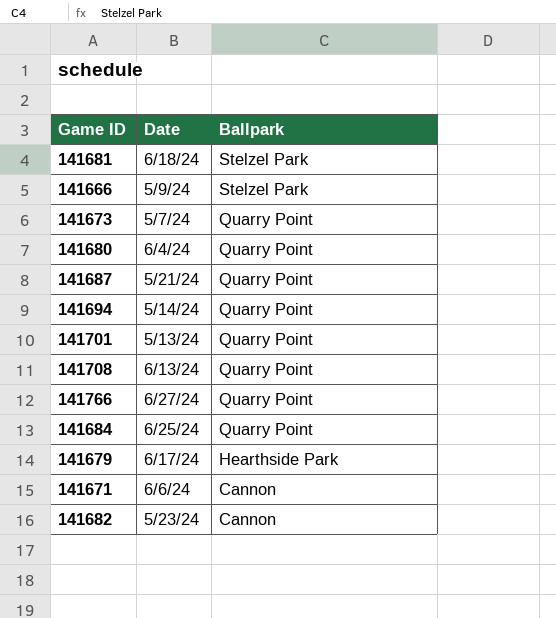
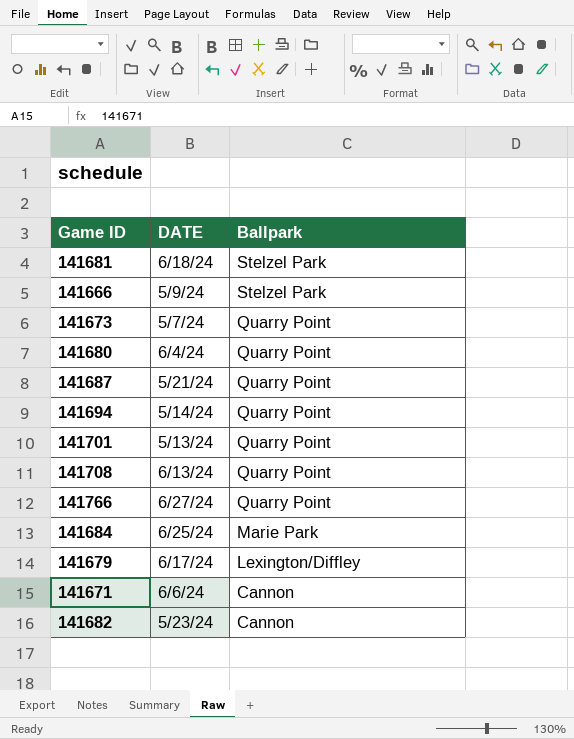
column name: Date -> DATE
141684 | Ballpark: Quarry Point -> Marie Park
141679 | Ballpark: Hearthside Park -> Lexington/Diffley

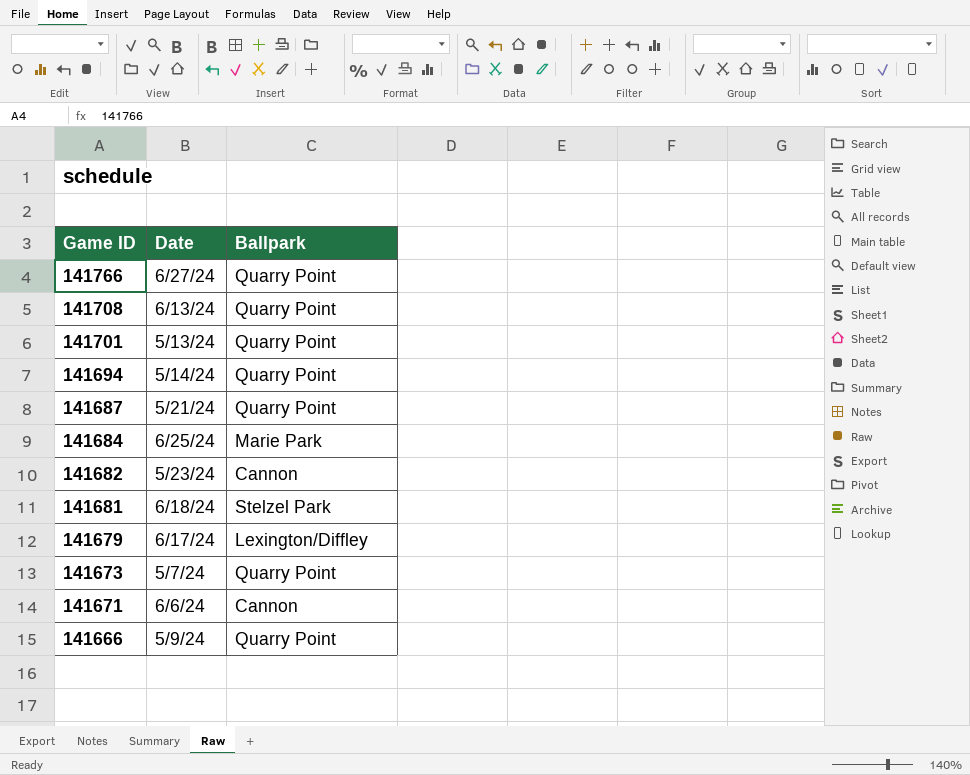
row order: Ballpark descending -> Game ID descending
column name: DATE -> Date
row 141680: 6/4/24 | Quarry Point -> none
141666 | Ballpark: Stelzel Park -> Quarry Point

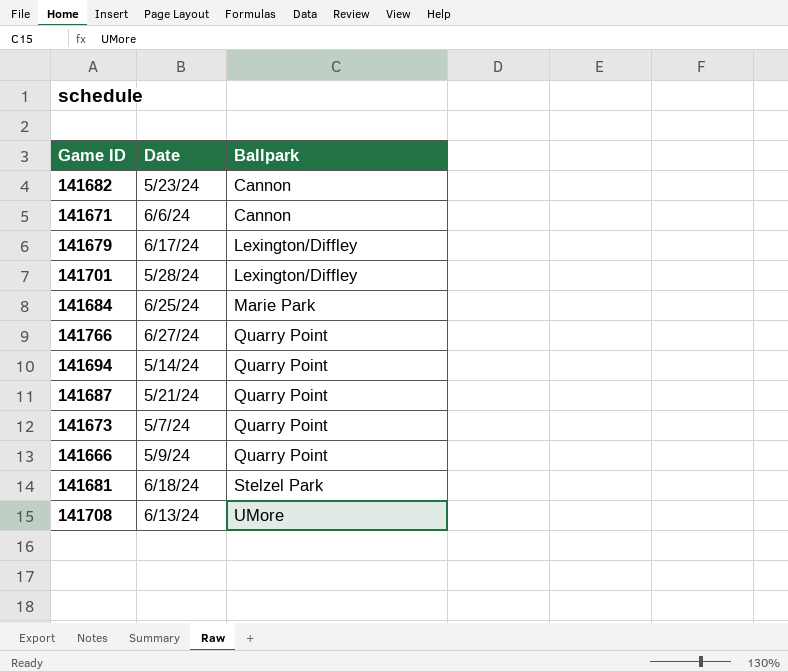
row order: Game ID descending -> Ballpark ascending
141701 | Date: 5/13/24 -> 5/28/24
141701 | Ballpark: Quarry Point -> Lexington/Diffley
141708 | Ballpark: Quarry Point -> UMore

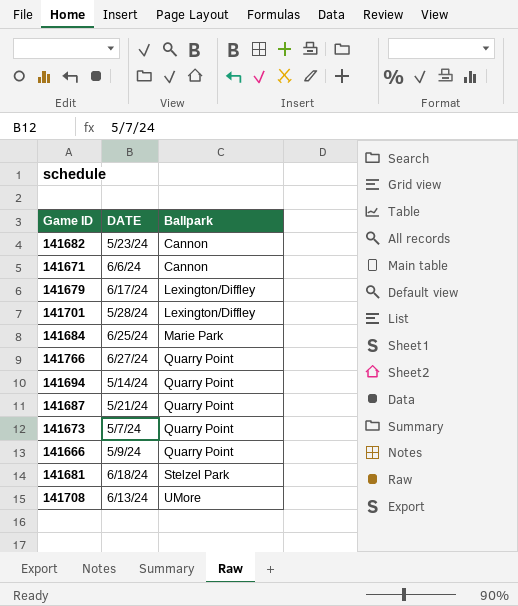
column name: Date -> DATE

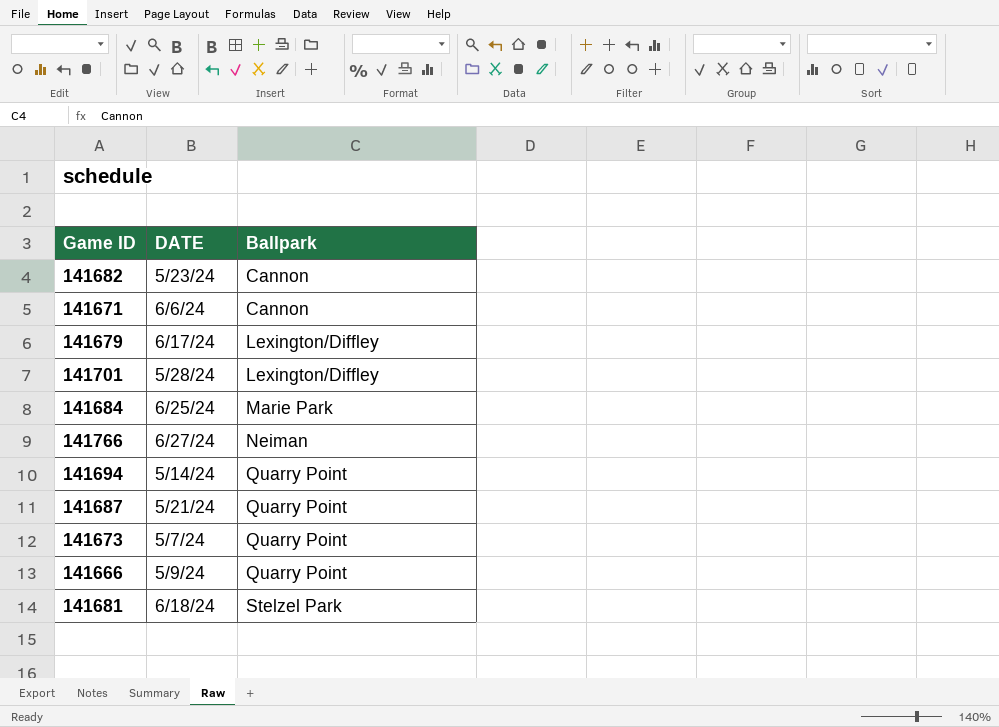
row 141708: 6/13/24 | UMore -> none
141766 | Ballpark: Quarry Point -> Neiman

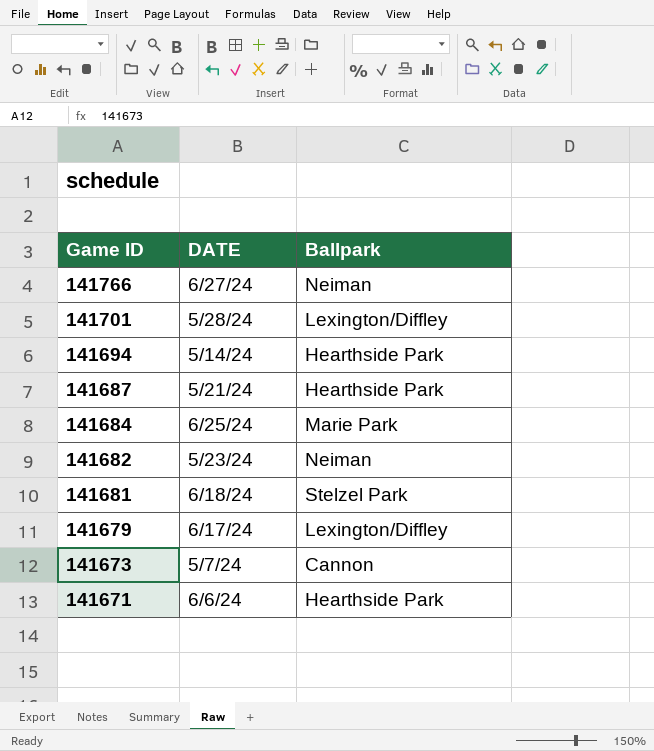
row order: Ballpark ascending -> Game ID descending
row 141666: 5/9/24 | Quarry Point -> none
141694 | Ballpark: Quarry Point -> Hearthside Park
141687 | Ballpark: Quarry Point -> Hearthside Park
141682 | Ballpark: Cannon -> Neiman
141673 | Ballpark: Quarry Point -> Cannon
141671 | Ballpark: Cannon -> Hearthside Park

